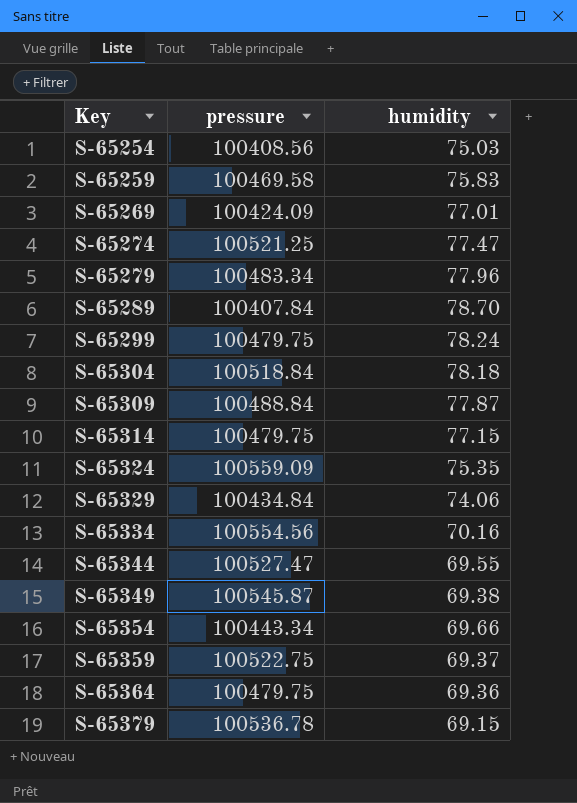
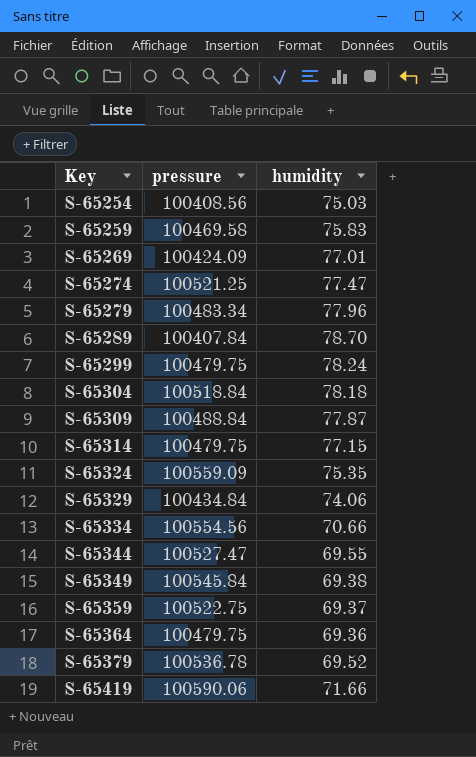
row S-65354: 100443.34 | 69.66 -> none
S-65334 | humidity: 70.16 -> 70.66
S-65349 | pressure: 100545.87 -> 100545.84
S-65379 | humidity: 69.15 -> 69.52
row S-65419: none -> 100590.06 | 71.66

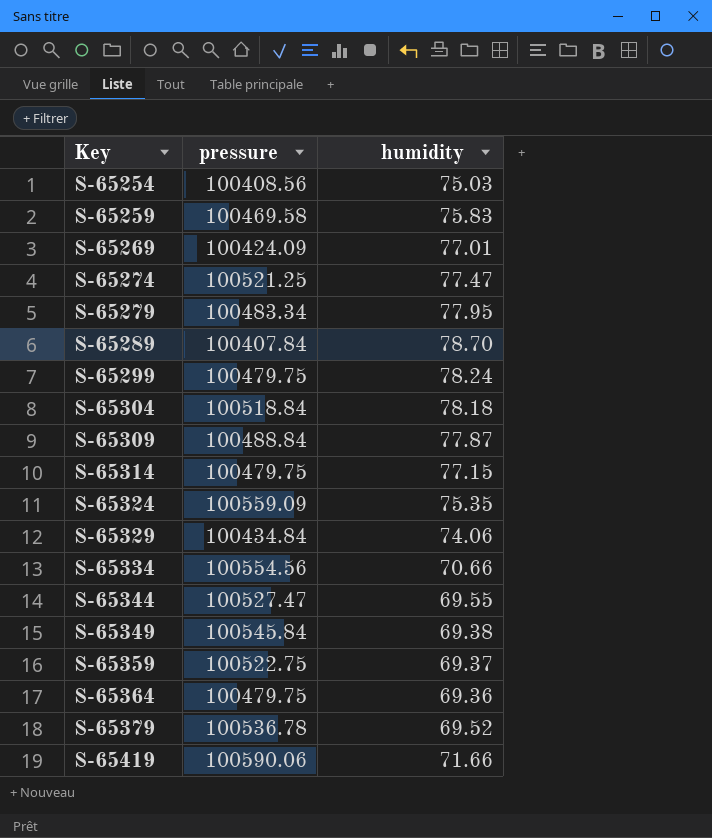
S-65279 | humidity: 77.96 -> 77.95

